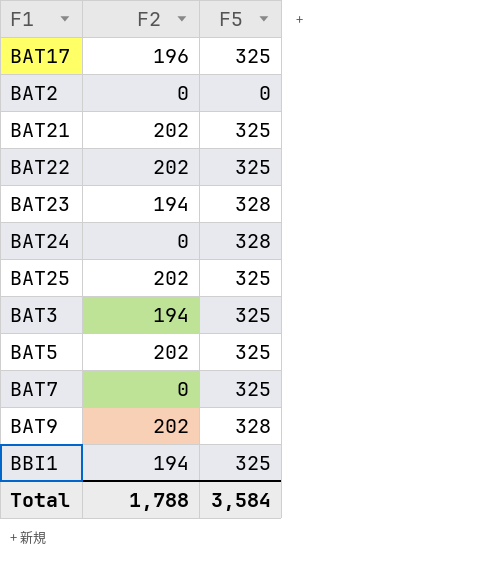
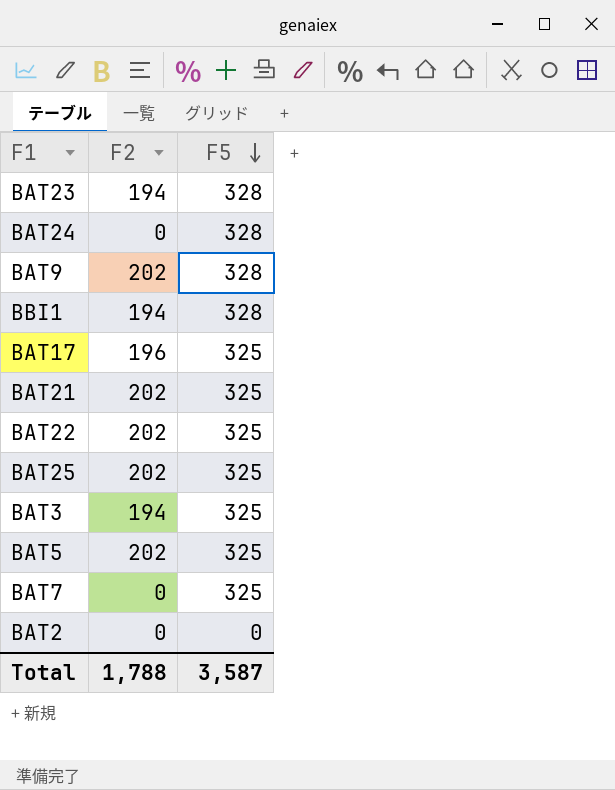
row order: none -> F5 descending
BBI1 | F5: 325 -> 328
Total | F5: 3,584 -> 3,587

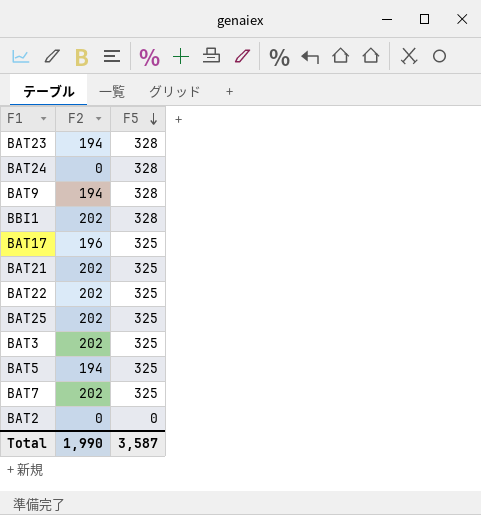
BAT9 | F2: 202 -> 194
BBI1 | F2: 194 -> 202
BAT3 | F2: 194 -> 202
BAT5 | F2: 202 -> 194
BAT7 | F2: 0 -> 202
Total | F2: 1,788 -> 1,990

